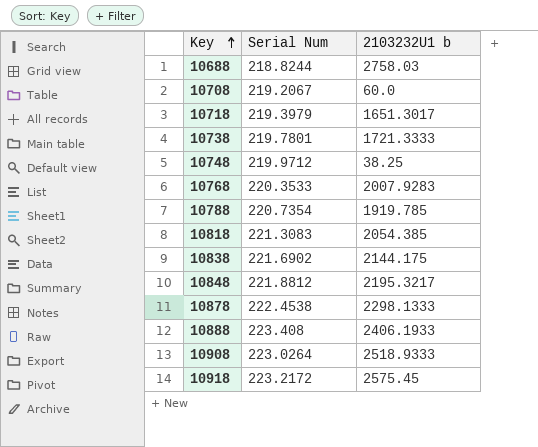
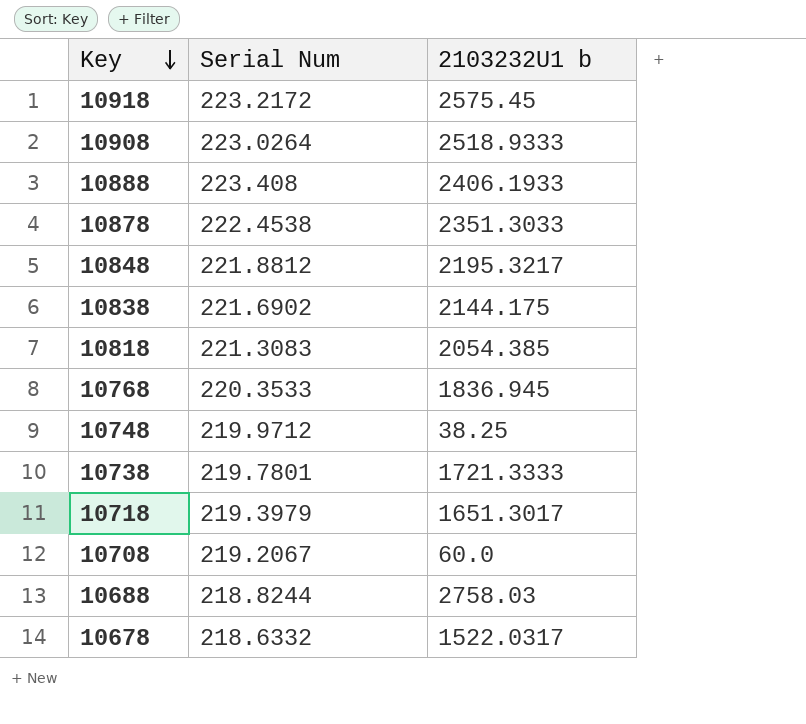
row order: Key ascending -> Key descending
row 10788: 220.7354 | 1919.785 -> none
10878 | 2103232U1 b: 2298.1333 -> 2351.3033
10768 | 2103232U1 b: 2007.9283 -> 1836.945
row 10678: none -> 218.6332 | 1522.0317

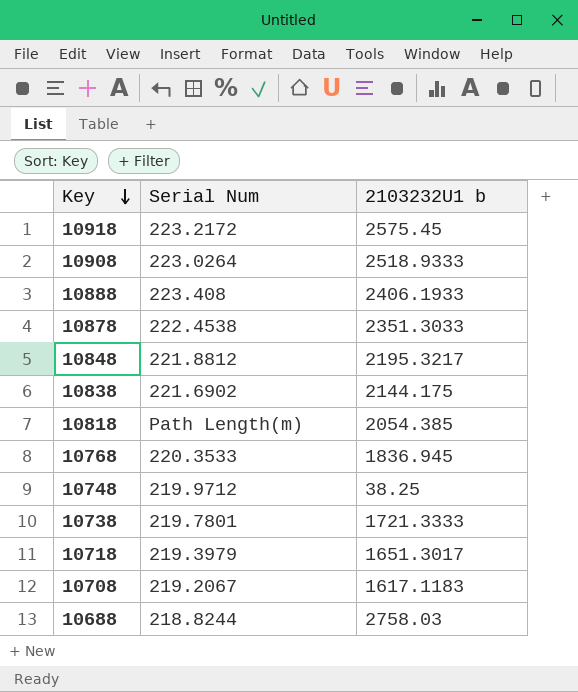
row 10678: 218.6332 | 1522.0317 -> none
10818 | Serial Num: 221.3083 -> Path Length(m)
10708 | 2103232U1 b: 60.0 -> 1617.1183

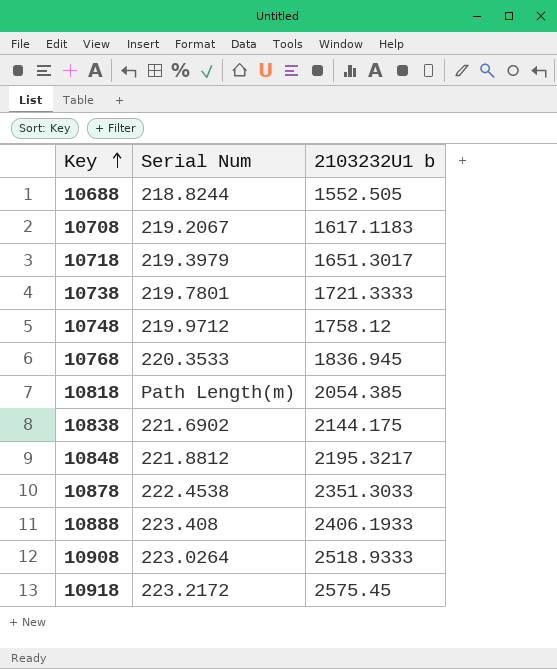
row order: Key descending -> Key ascending
10688 | 2103232U1 b: 2758.03 -> 1552.505
10748 | 2103232U1 b: 38.25 -> 1758.12

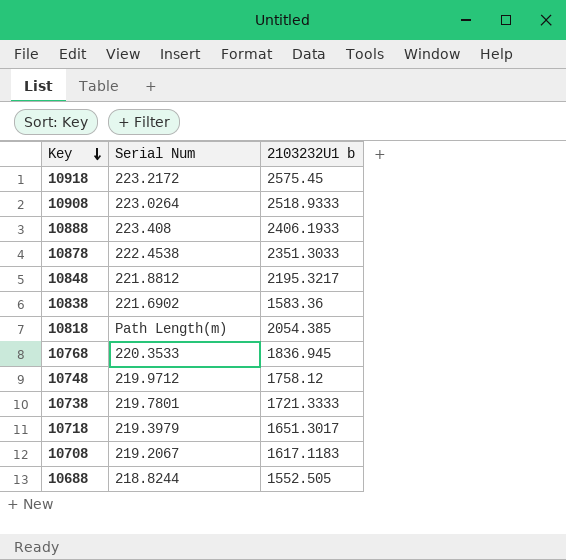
row order: Key ascending -> Key descending
10838 | 2103232U1 b: 2144.175 -> 1583.36

